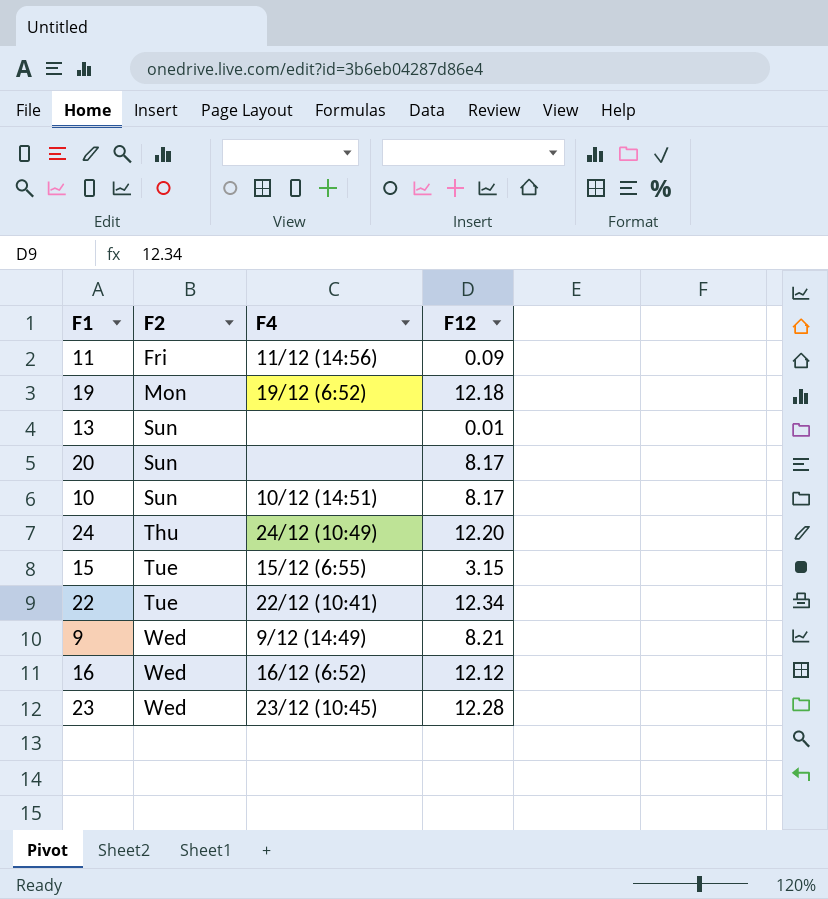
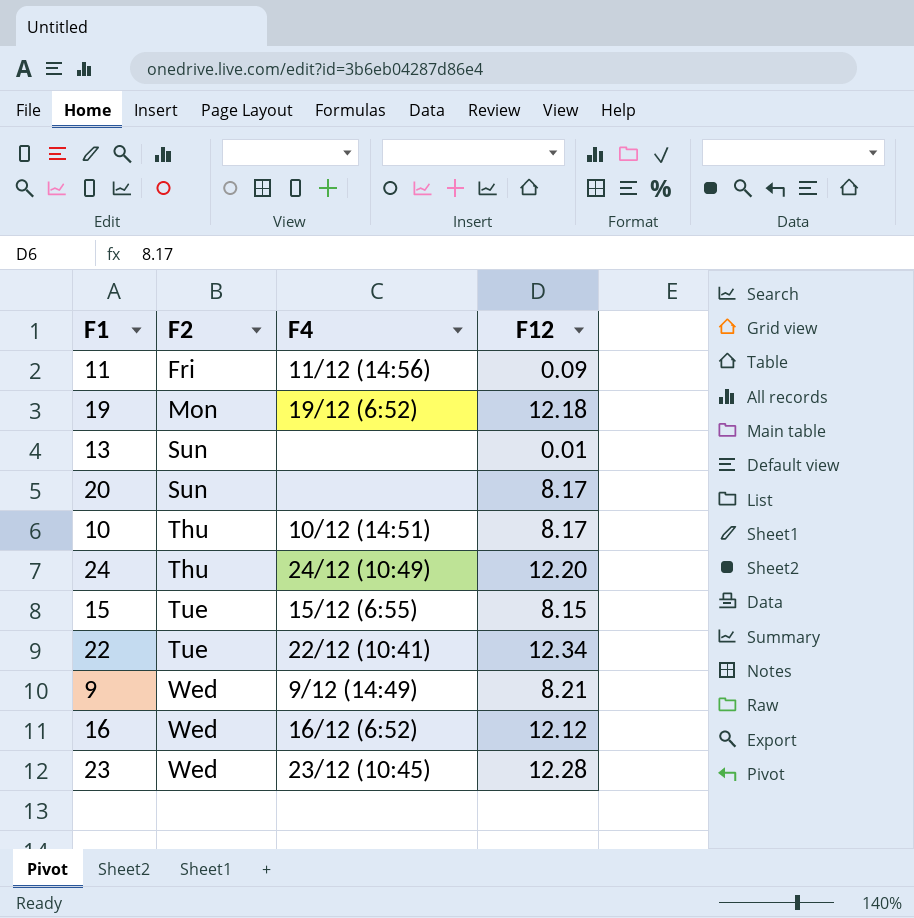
10 | F2: Sun -> Thu
15 | F12: 3.15 -> 8.15

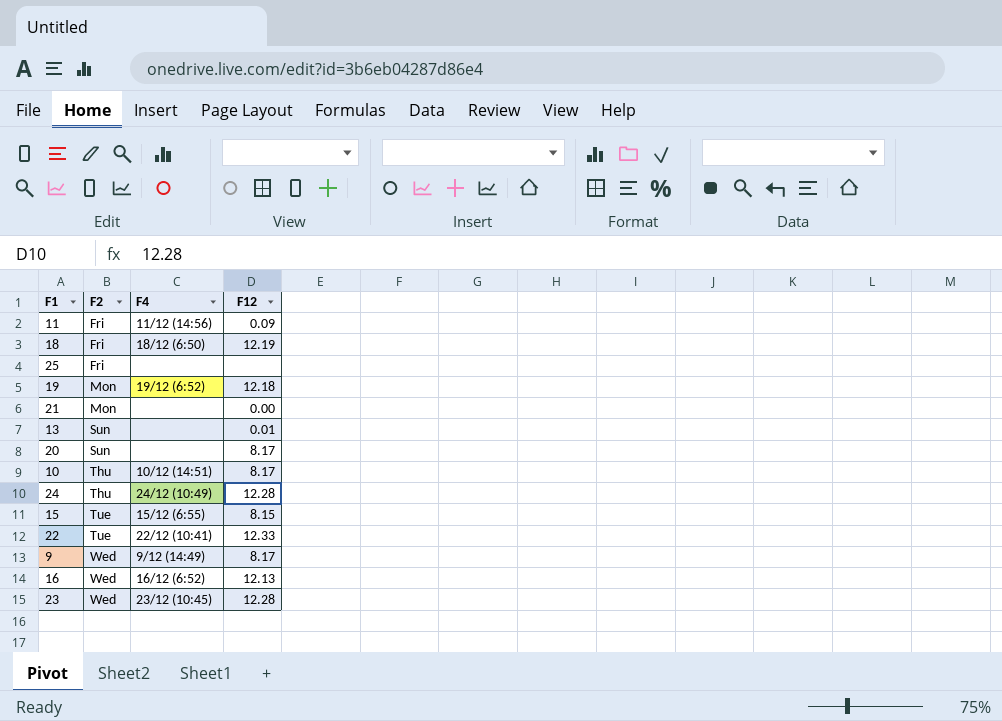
row 18: none -> Fri | 18/12 (6:50) | 12.19
row 25: none -> Fri | none | none
row 21: none -> Mon | none | 0.00
24 | F12: 12.20 -> 12.28
22 | F12: 12.34 -> 12.33
9 | F12: 8.21 -> 8.17
16 | F12: 12.12 -> 12.13

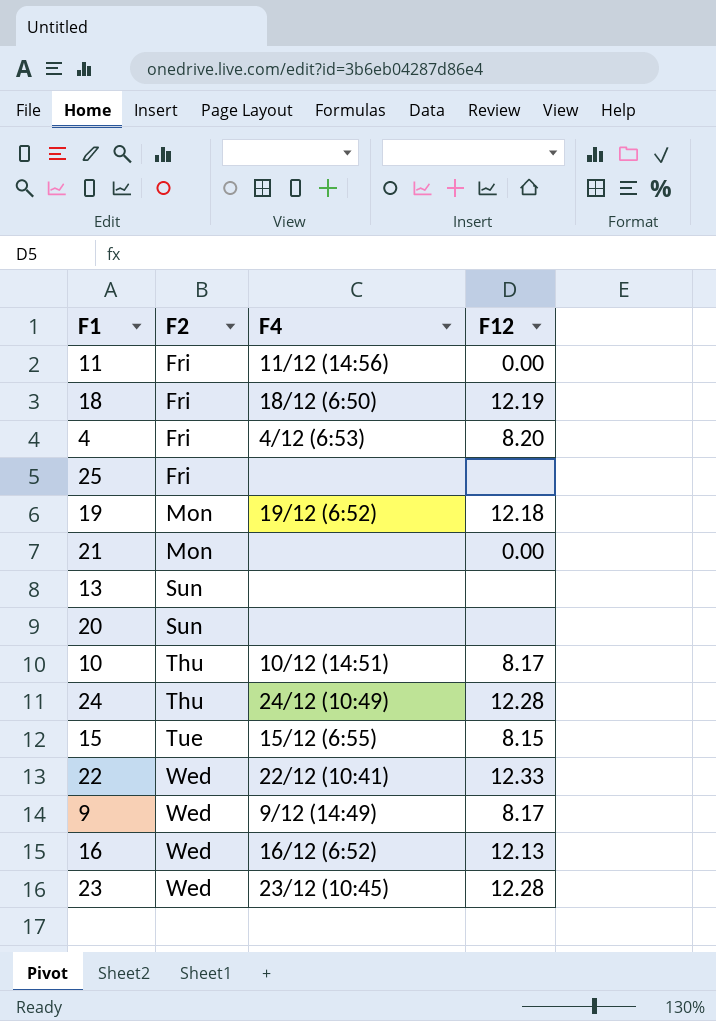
11 | F12: 0.09 -> 0.00
row 4: none -> Fri | 4/12 (6:53) | 8.20
13 | F12: 0.01 -> none
20 | F12: 8.17 -> none
22 | F2: Tue -> Wed

